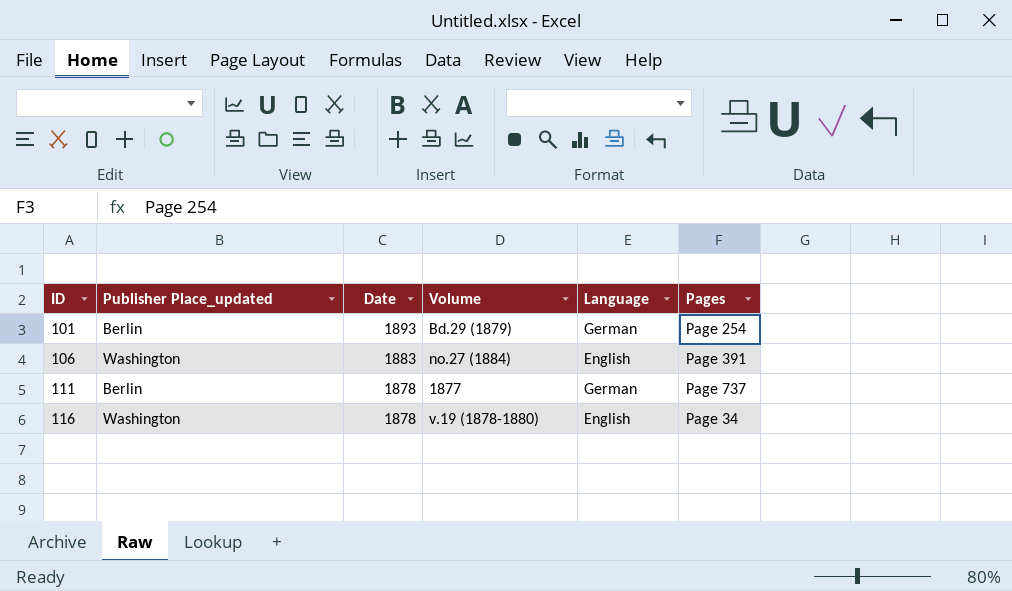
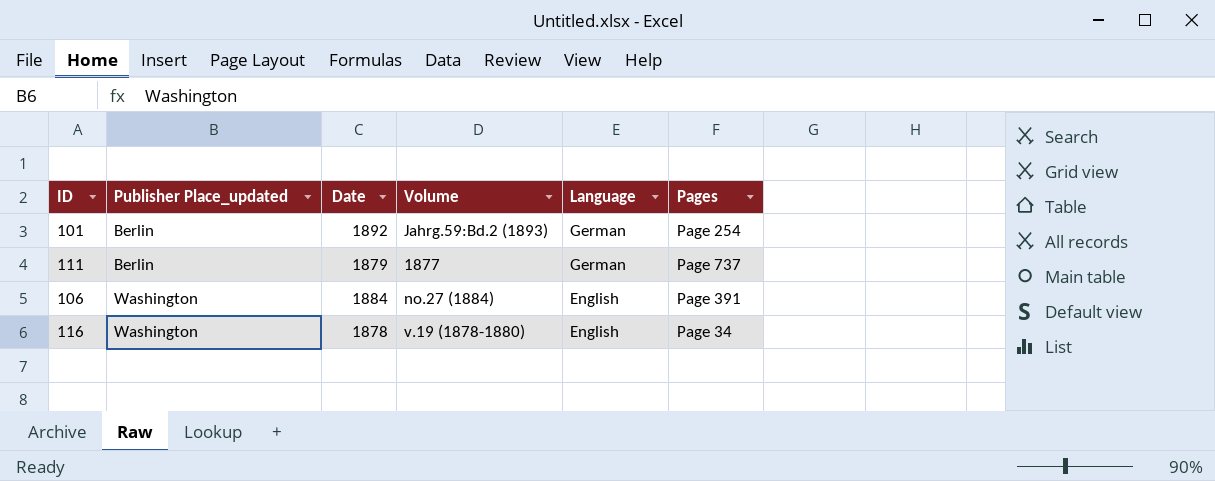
row order: ID ascending -> Publisher Place_updated ascending
101 | Date: 1893 -> 1892
101 | Volume: Bd.29 (1879) -> Jahrg.59:Bd.2 (1893)
111 | Date: 1878 -> 1879
106 | Date: 1883 -> 1884

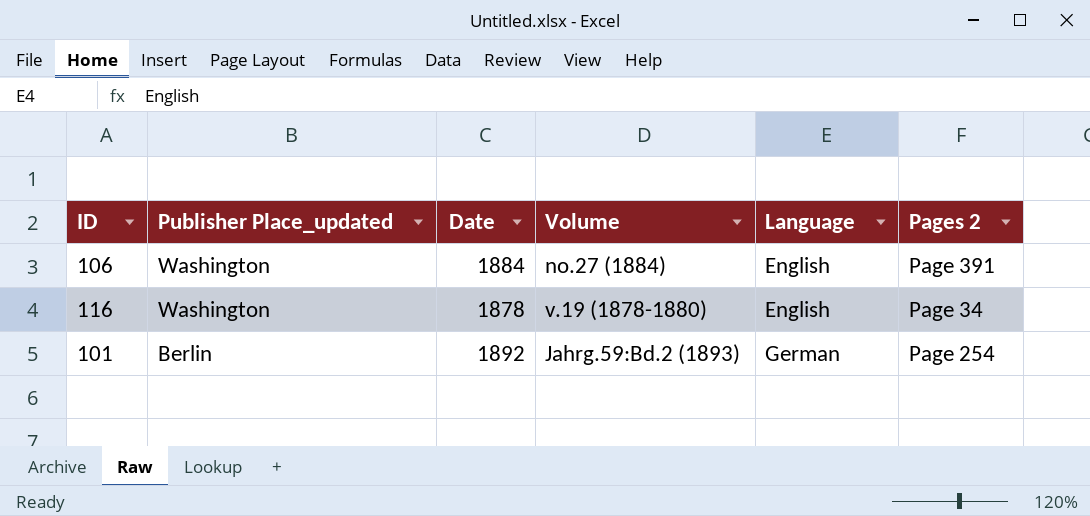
row order: Publisher Place_updated ascending -> Publisher Place_updated descending
column name: Pages -> Pages 2
row 111: Berlin | 1879 | 1877 | German | Page 737 -> none

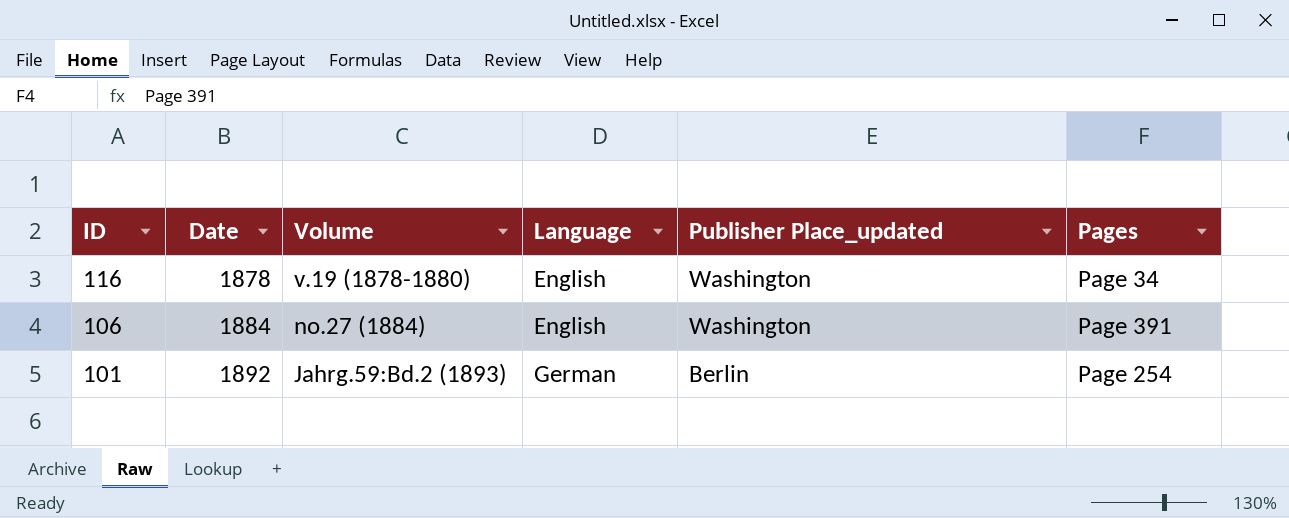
row order: Publisher Place_updated descending -> ID descending
column Publisher Place_updated | position: 2 -> 5
column name: Pages 2 -> Pages

